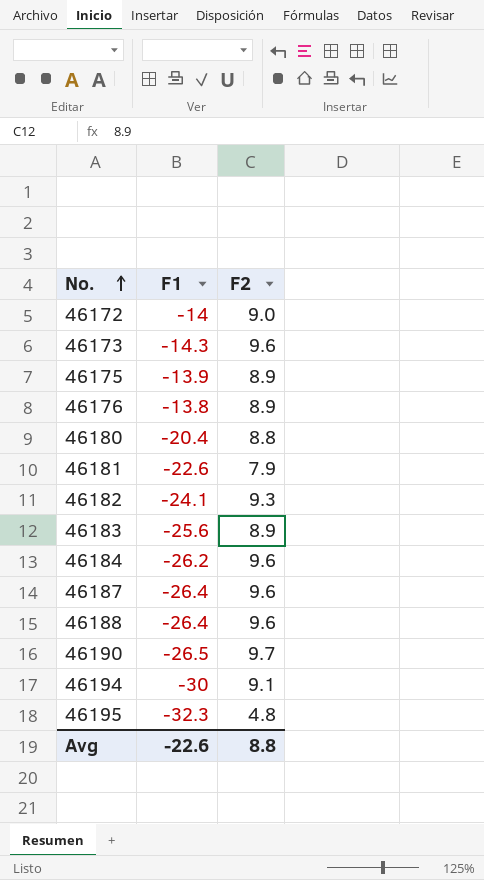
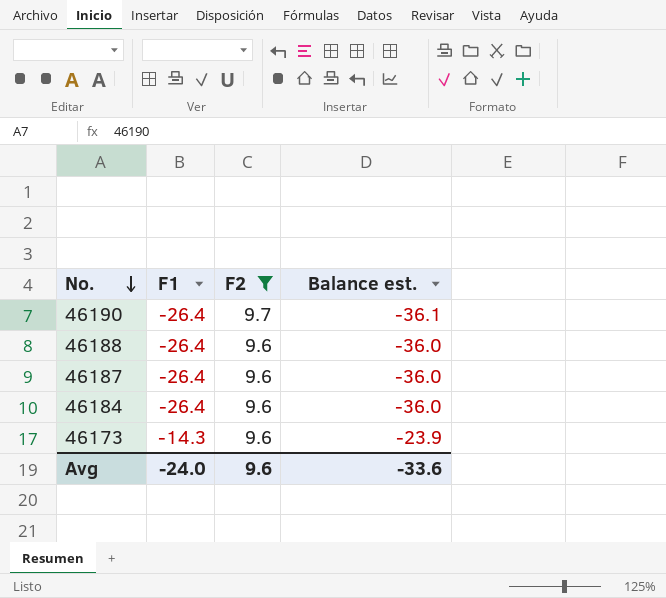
filter: none -> F2 >= 9.6
row order: No. ascending -> No. descending
column Balance est. | formula: none -> [F1] - [F2]
46190 | F1: -26.5 -> -26.4
46184 | F1: -26.2 -> -26.4
Avg | F1: -22.6 -> -24.0
Avg | F2: 8.8 -> 9.6

